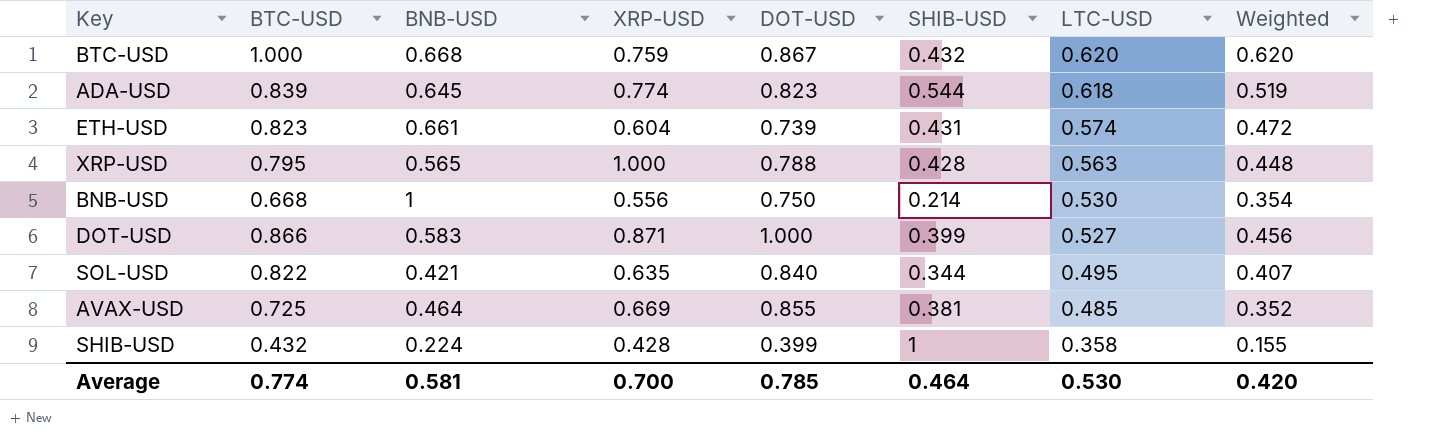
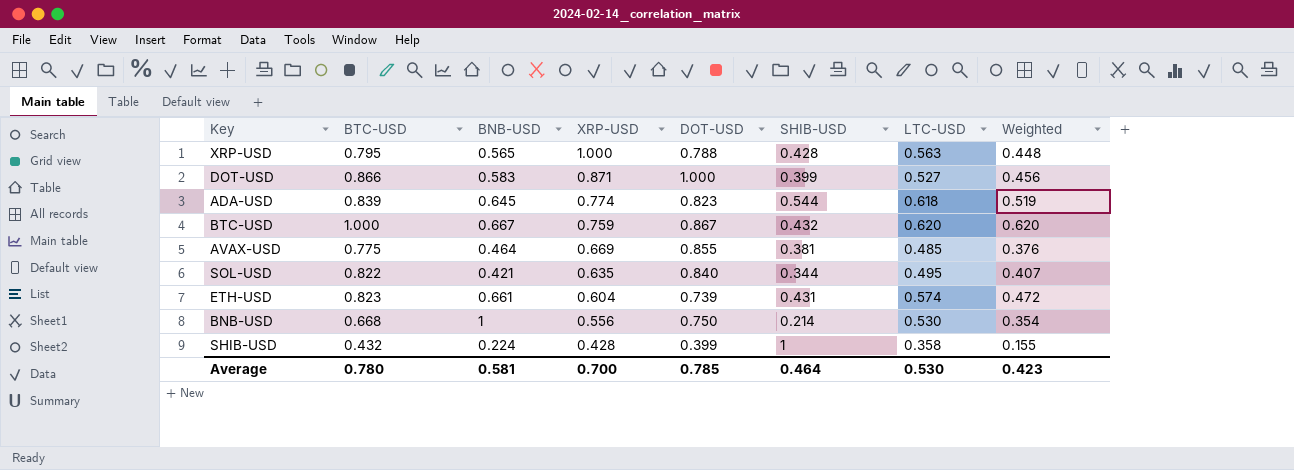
row order: LTC-USD descending -> XRP-USD descending
BTC-USD | BNB-USD: 0.668 -> 0.667
AVAX-USD | BTC-USD: 0.725 -> 0.775
AVAX-USD | Weighted: 0.352 -> 0.376
Average | BTC-USD: 0.774 -> 0.780
Average | Weighted: 0.420 -> 0.423

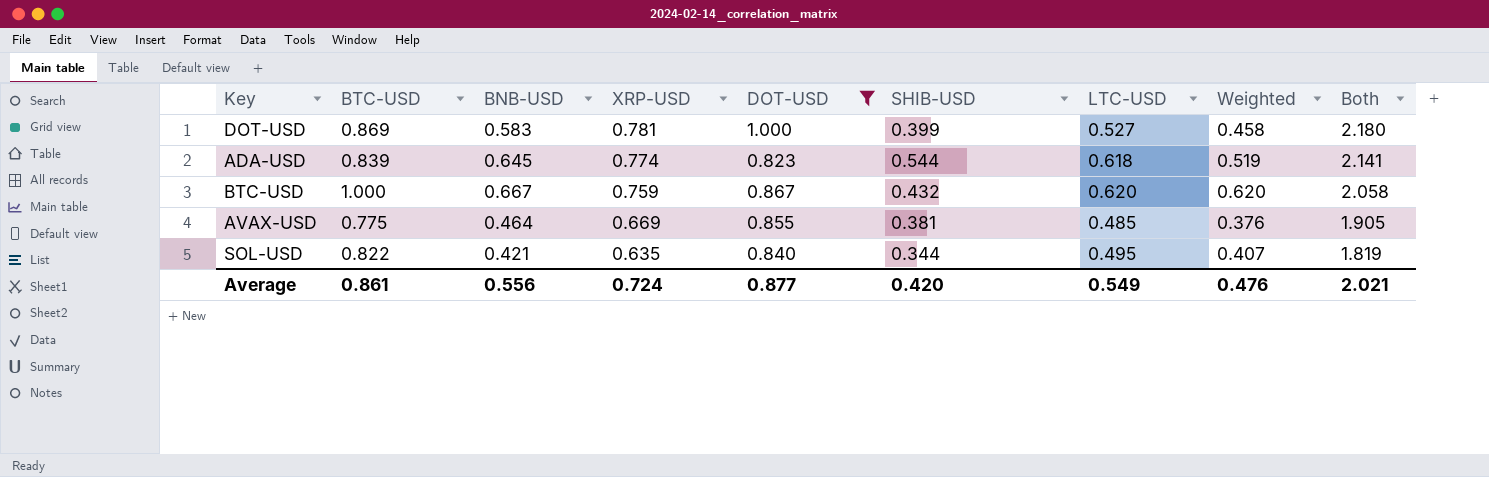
filter: none -> DOT-USD >= 0.823
column Both | formula: none -> [XRP-USD] + [DOT-USD] + [SHIB-USD]
DOT-USD | BTC-USD: 0.866 -> 0.869
DOT-USD | XRP-USD: 0.871 -> 0.781
DOT-USD | Weighted: 0.456 -> 0.458
Average | BTC-USD: 0.780 -> 0.861
Average | BNB-USD: 0.581 -> 0.556
Average | XRP-USD: 0.700 -> 0.724
Average | DOT-USD: 0.785 -> 0.877
Average | SHIB-USD: 0.464 -> 0.420
Average | LTC-USD: 0.530 -> 0.549
Average | Weighted: 0.423 -> 0.476

